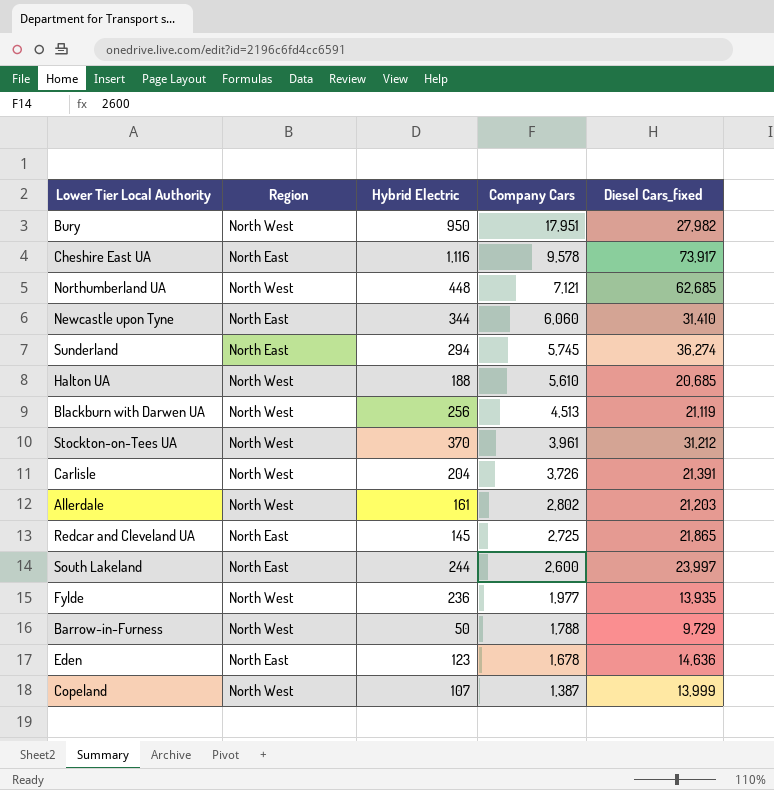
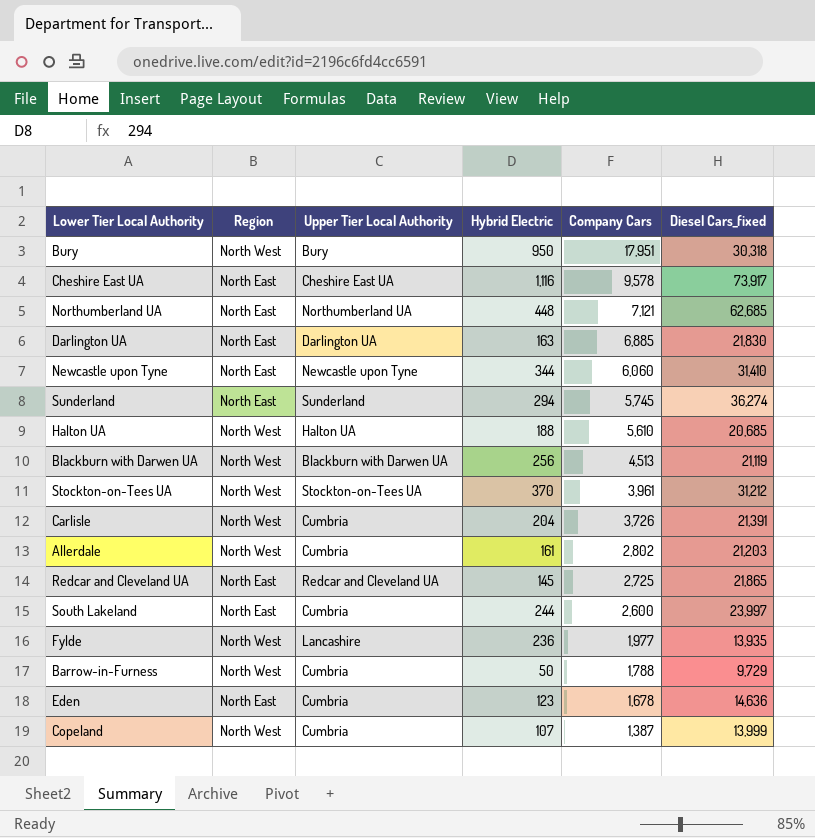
column Upper Tier Local Authority | position: none -> 3
Bury | Diesel Cars_fixed: 27,982 -> 30,318
Northumberland UA | Region: North West -> North East
row Darlington UA: none -> North East | Darlington UA | 163 | 6,885 | 21,830

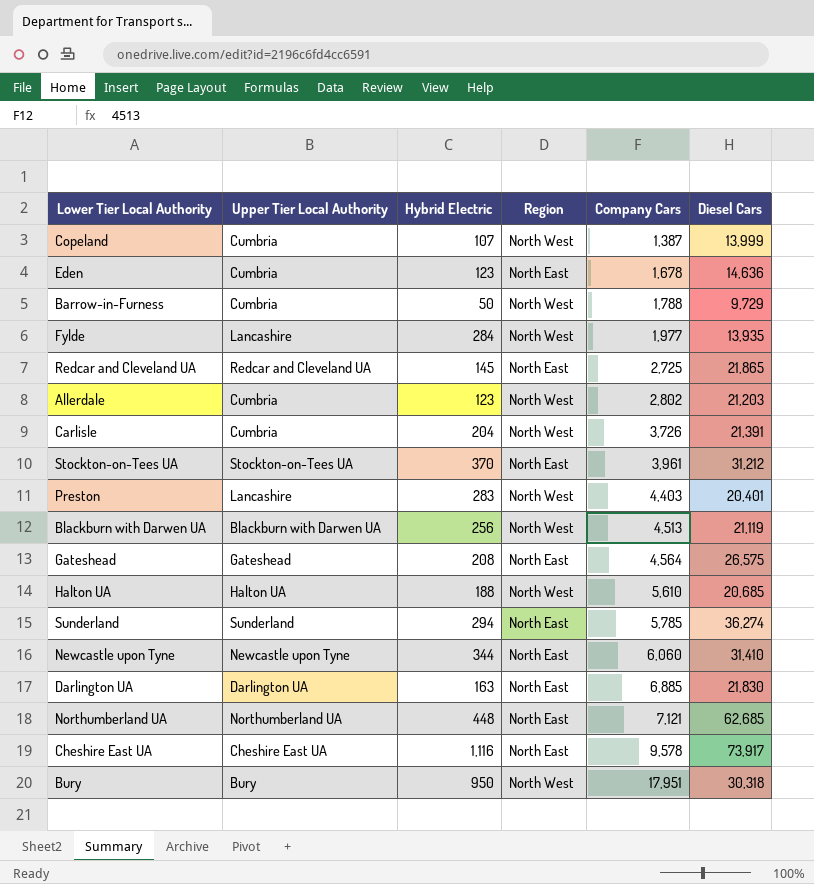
row order: Company Cars descending -> Company Cars ascending
column Region | position: 2 -> 4
column name: Diesel Cars_fixed -> Diesel Cars
row South Lakeland: North East | Cumbria | 244 | 2,600 | 23,997 -> none
Fylde | Hybrid Electric: 236 -> 284
Allerdale | Hybrid Electric: 161 -> 123
Stockton-on-Tees UA | Region: North West -> North East
row Preston: none -> Lancashire | 283 | North West | 4,403 | 20,401
row Gateshead: none -> Gateshead | 208 | North East | 4,564 | 26,575
Sunderland | Company Cars: 5,745 -> 5,785

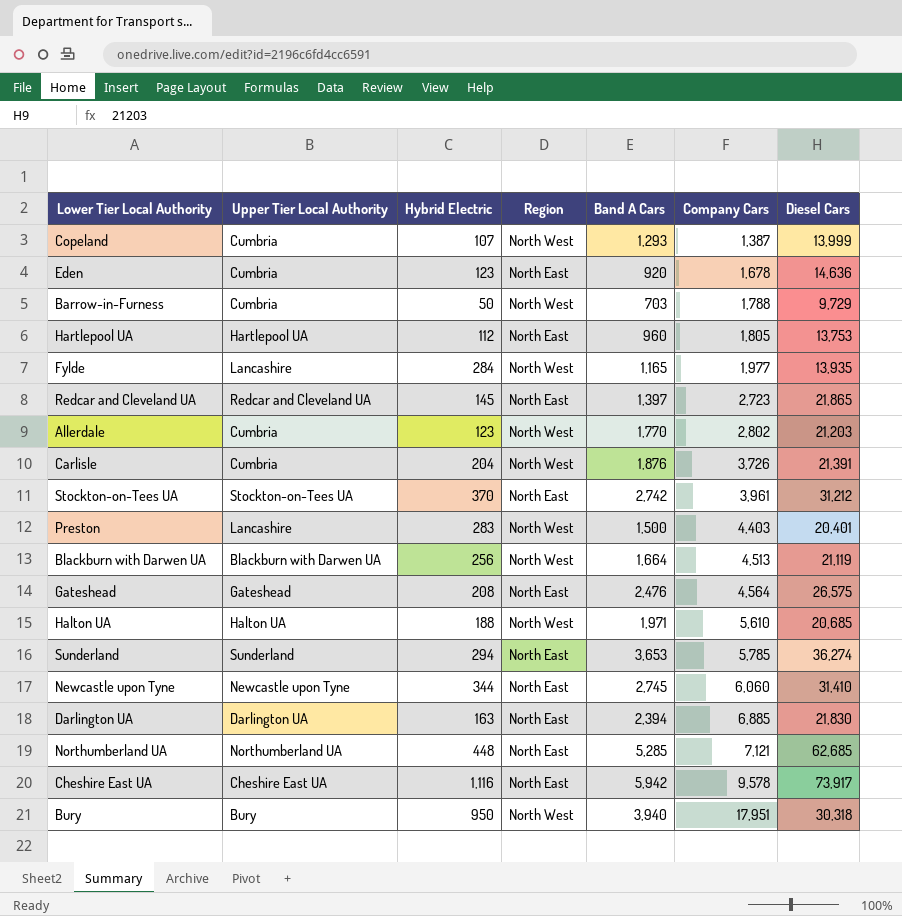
column Band A Cars | position: none -> 5
row Hartlepool UA: none -> Hartlepool UA | 112 | North East | 960 | 1,805 | 13,753
Redcar and Cleveland UA | Company Cars: 2,725 -> 2,723

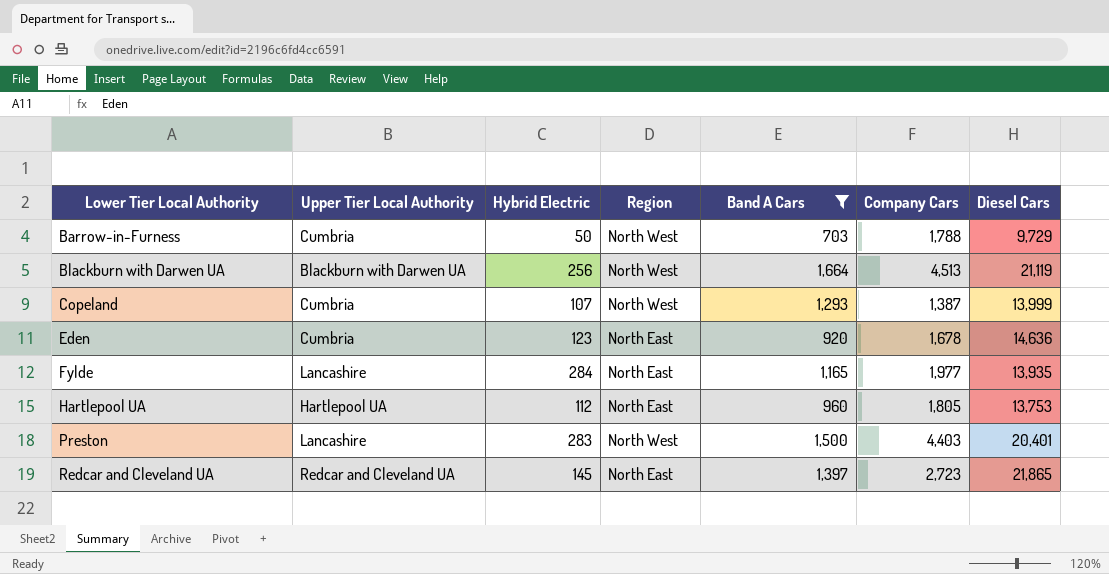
filter: none -> Band A Cars <= 1,664
row order: Company Cars ascending -> Lower Tier Local Authority ascending
Fylde | Region: North West -> North East

